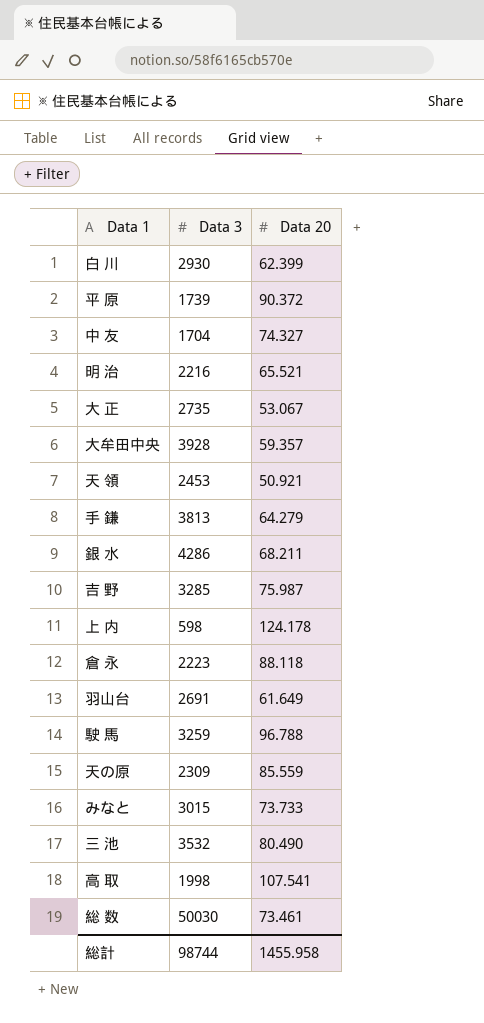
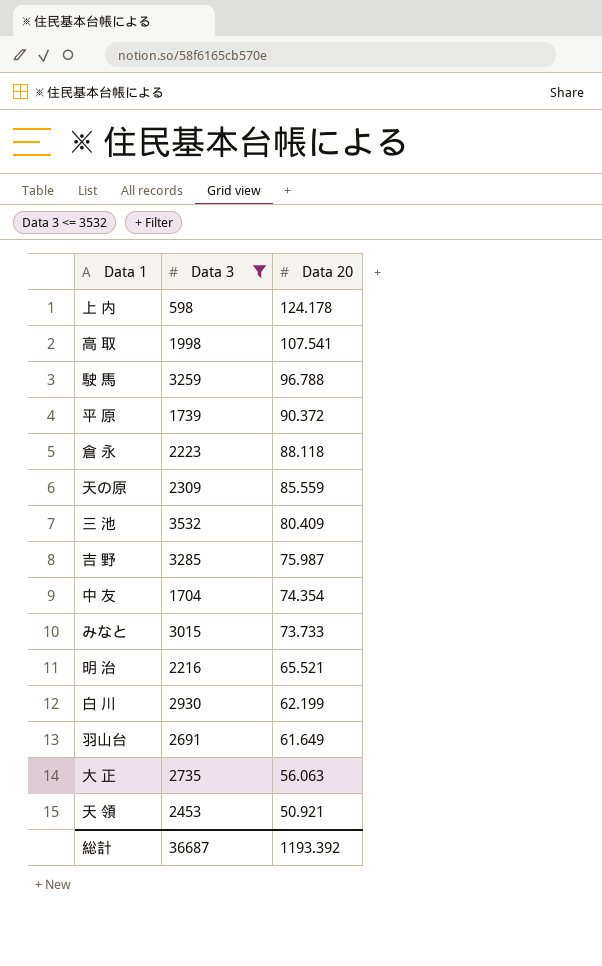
filter: none -> Data 3 <= 3532
row order: none -> Data 20 descending
三 池 | Data 20: 80.490 -> 80.409
中 友 | Data 20: 74.327 -> 74.354
白 川 | Data 20: 62.399 -> 62.199
大 正 | Data 20: 53.067 -> 56.063
総計 | Data 3: 98744 -> 36687
総計 | Data 20: 1455.958 -> 1193.392

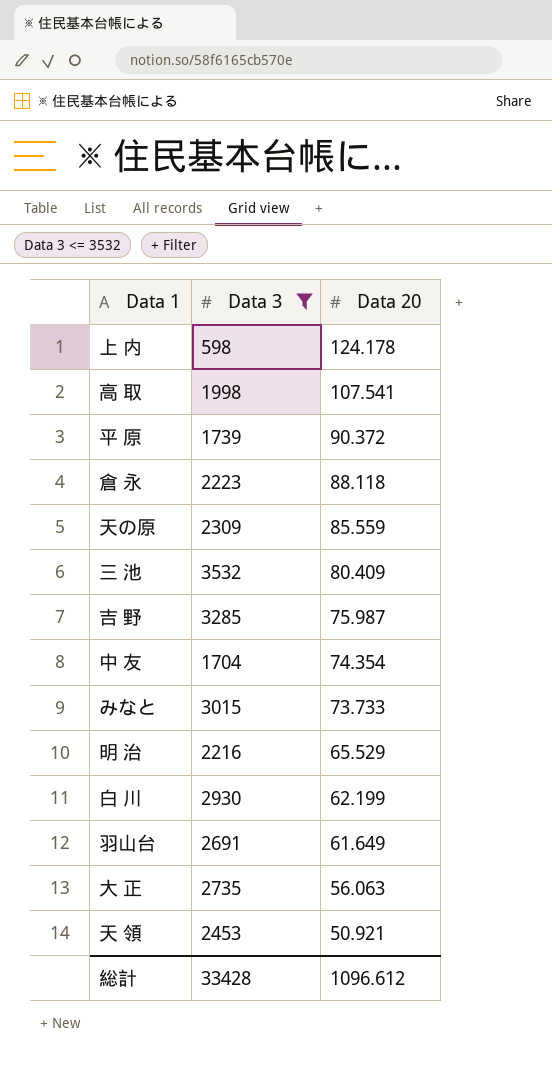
row 駛 馬: 3259 | 96.788 -> none
明 治 | Data 20: 65.521 -> 65.529
総計 | Data 3: 36687 -> 33428
総計 | Data 20: 1193.392 -> 1096.612

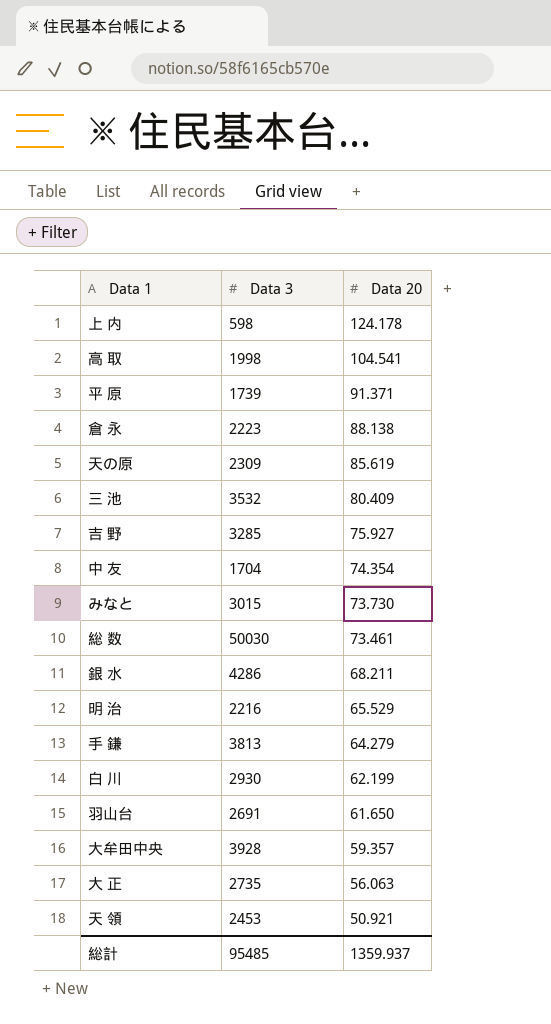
filter: Data 3 <= 3532 -> none
高 取 | Data 20: 107.541 -> 104.541
平 原 | Data 20: 90.372 -> 91.371
倉 永 | Data 20: 88.118 -> 88.138
天の原 | Data 20: 85.559 -> 85.619
吉 野 | Data 20: 75.987 -> 75.927
みなと | Data 20: 73.733 -> 73.730
羽山台 | Data 20: 61.649 -> 61.650
総計 | Data 3: 33428 -> 95485
総計 | Data 20: 1096.612 -> 1359.937

